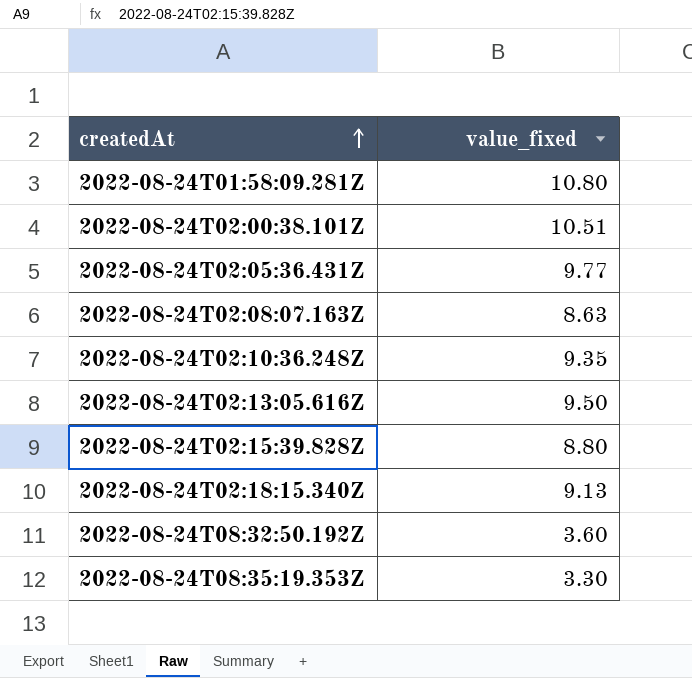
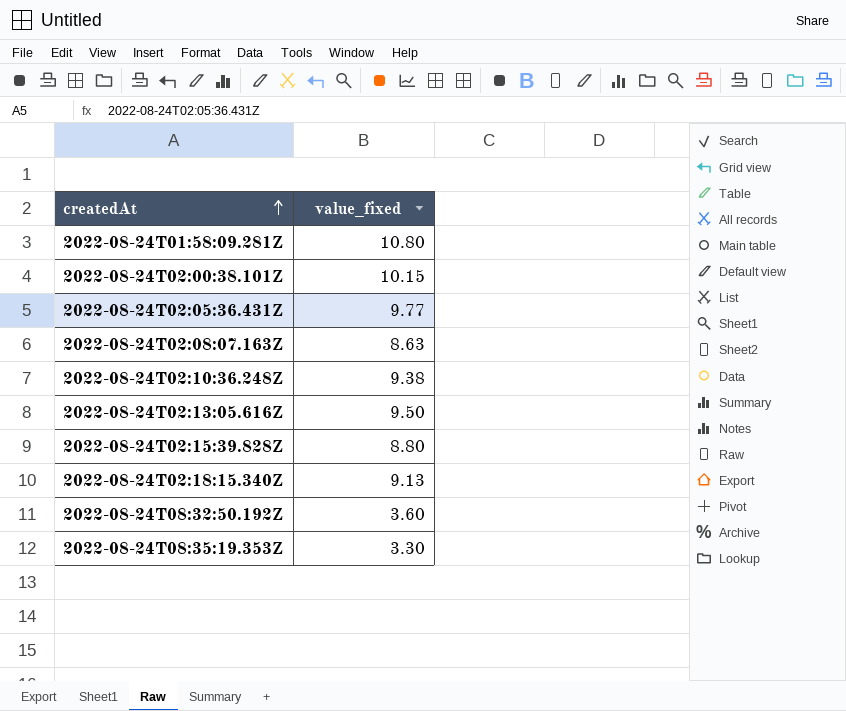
2022-08-24T02:00:38.101Z | value_fixed: 10.51 -> 10.15
2022-08-24T02:10:36.248Z | value_fixed: 9.35 -> 9.38

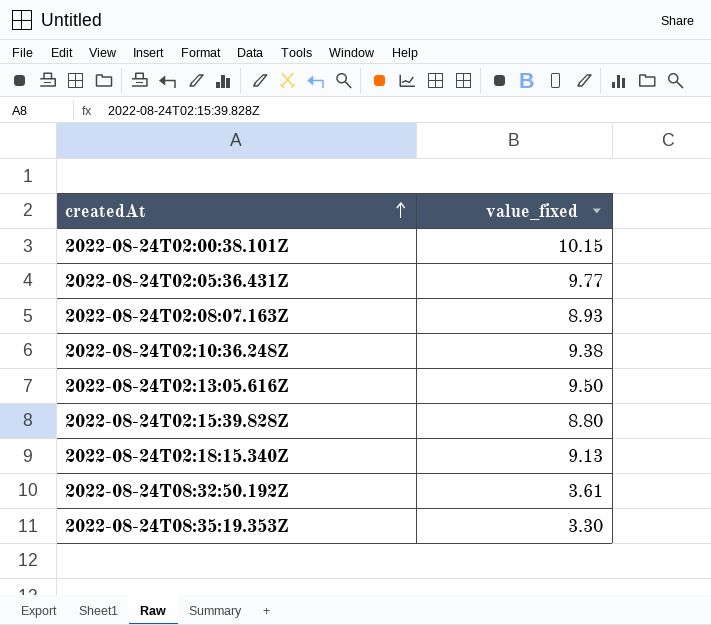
row 2022-08-24T01:58:09.281Z: 10.80 -> none
2022-08-24T02:08:07.163Z | value_fixed: 8.63 -> 8.93
2022-08-24T08:32:50.192Z | value_fixed: 3.60 -> 3.61

